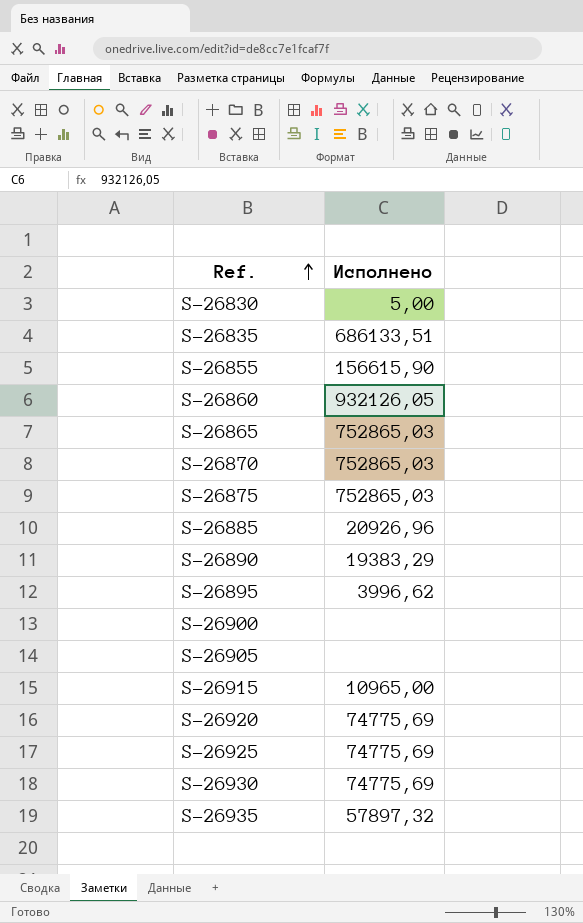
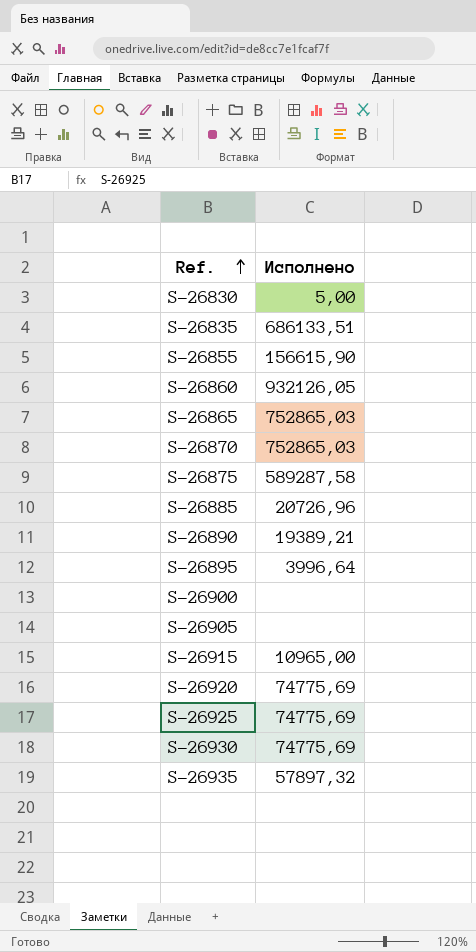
S-26875 | Исполнено: 752865,03 -> 589287,58
S-26885 | Исполнено: 20926,96 -> 20726,96
S-26890 | Исполнено: 19383,29 -> 19389,21
S-26895 | Исполнено: 3996,62 -> 3996,64

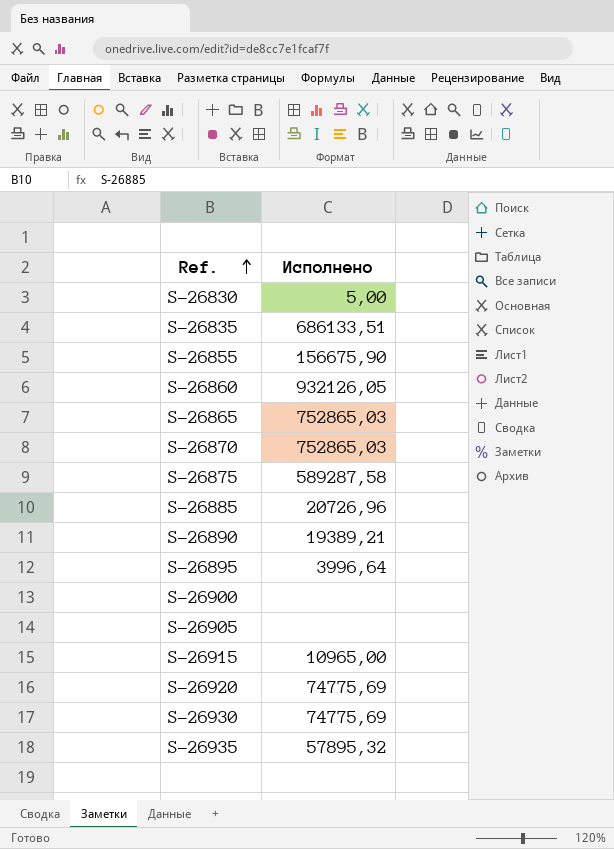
row S-26925: 74775,69 -> none
S-26855 | Исполнено: 156615,90 -> 156675,90
S-26935 | Исполнено: 57897,32 -> 57895,32

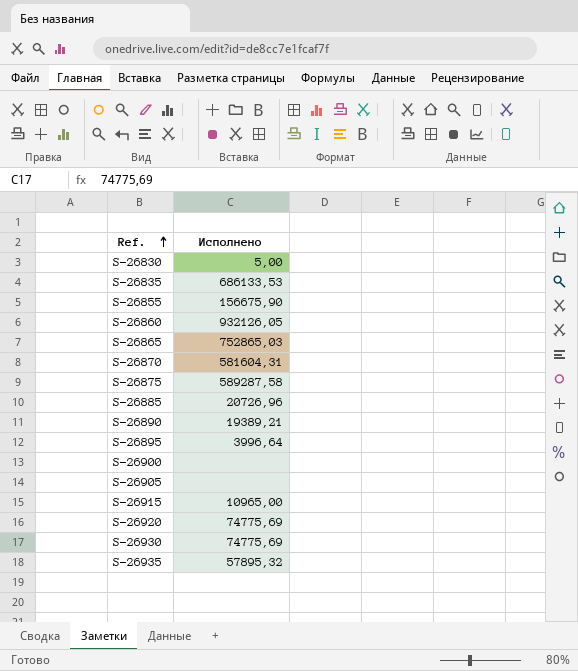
S-26835 | Исполнено: 686133,51 -> 686133,53
S-26870 | Исполнено: 752865,03 -> 581604,31

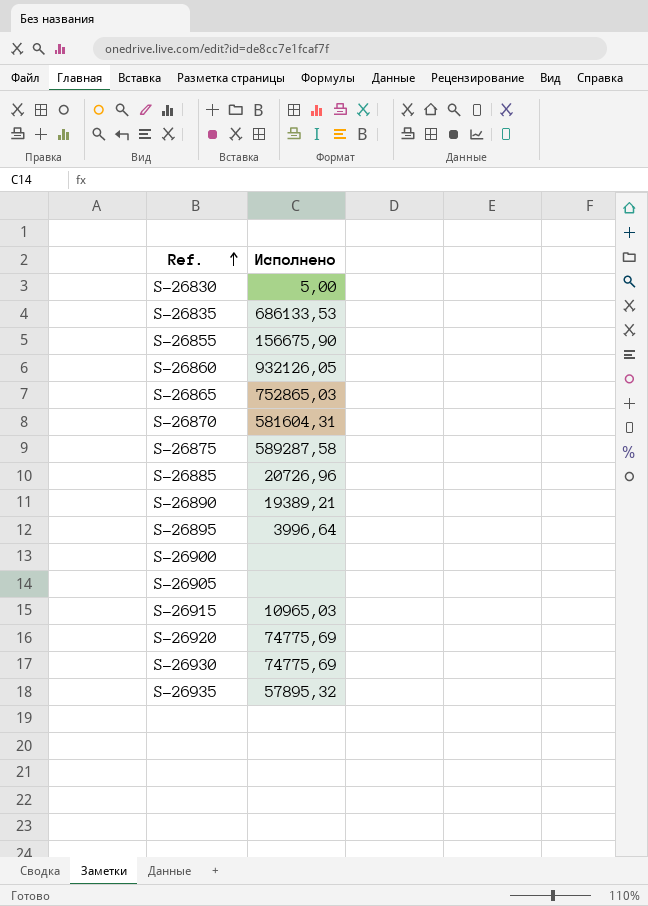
S-26915 | Исполнено: 10965,00 -> 10965,03

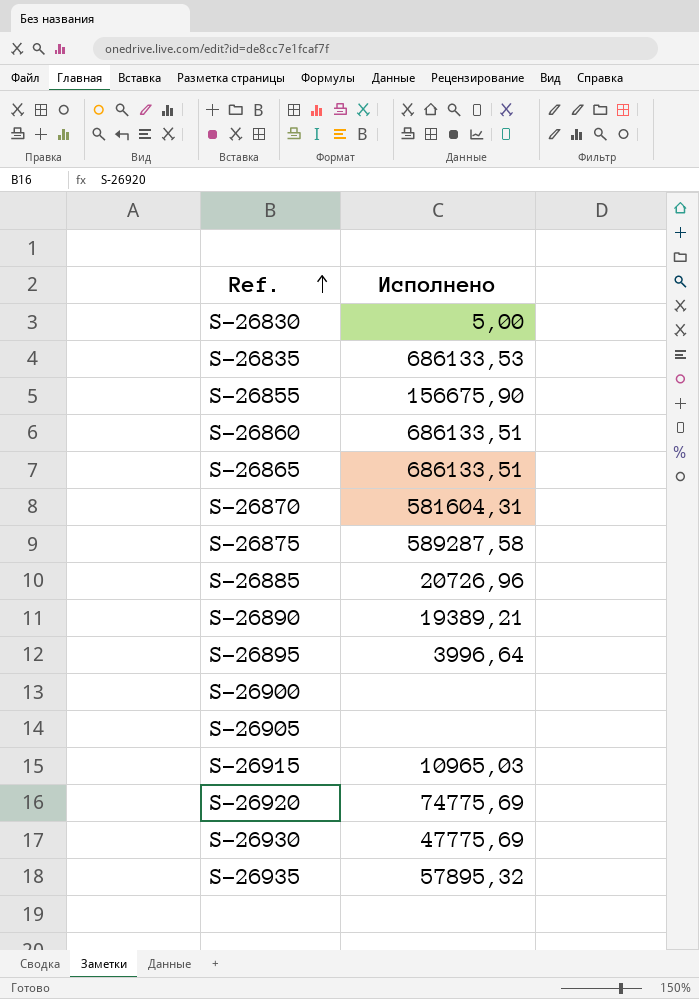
S-26860 | Исполнено: 932126,05 -> 686133,51
S-26865 | Исполнено: 752865,03 -> 686133,51
S-26930 | Исполнено: 74775,69 -> 47775,69

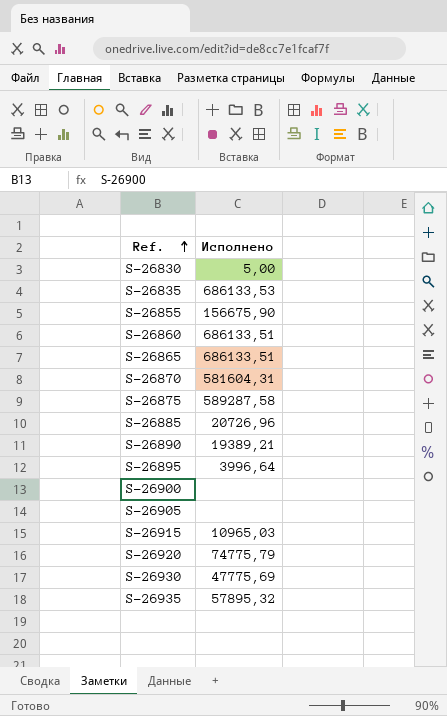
S-26920 | Исполнено: 74775,69 -> 74775,79

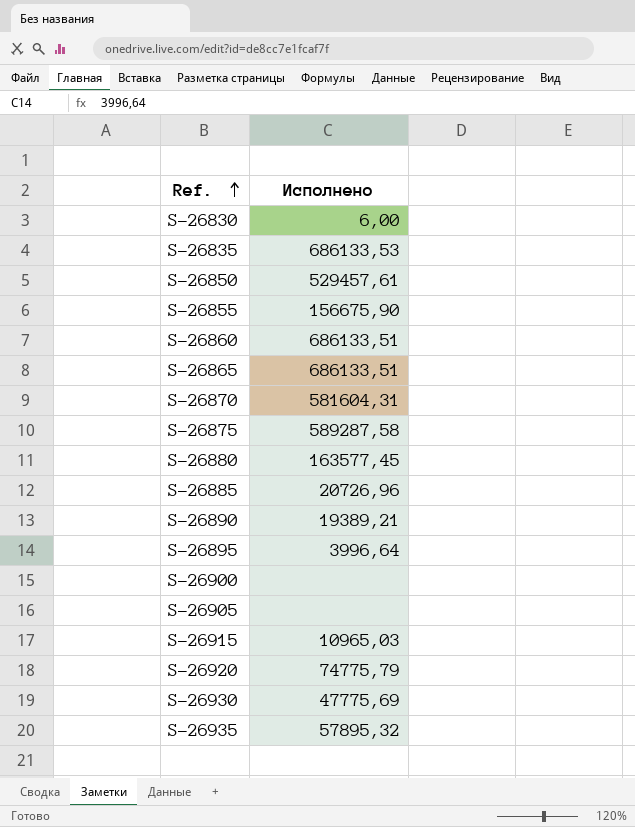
S-26830 | Исполнено: 5,00 -> 6,00
row S-26850: none -> 529457,61
row S-26880: none -> 163577,45

